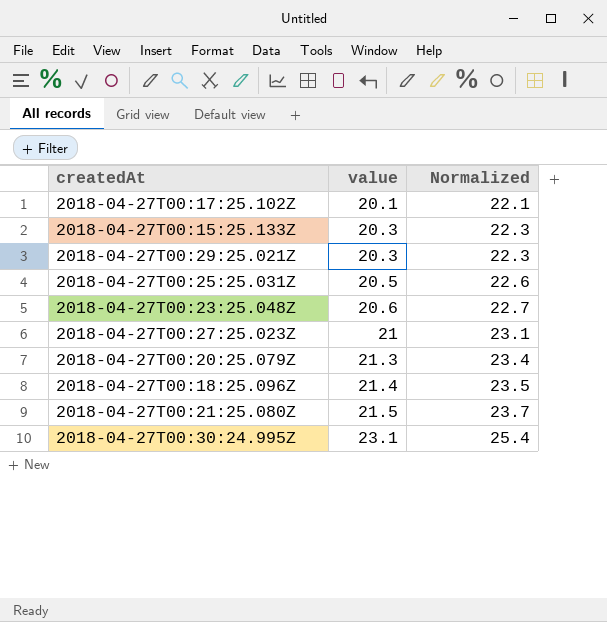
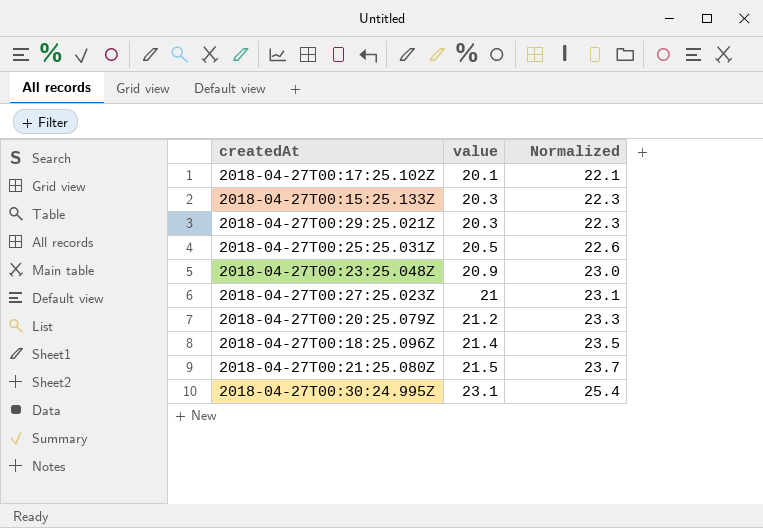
2018-04-27T00:23:25.048Z | value: 20.6 -> 20.9
2018-04-27T00:23:25.048Z | Normalized: 22.7 -> 23.0
2018-04-27T00:20:25.079Z | value: 21.3 -> 21.2
2018-04-27T00:20:25.079Z | Normalized: 23.4 -> 23.3

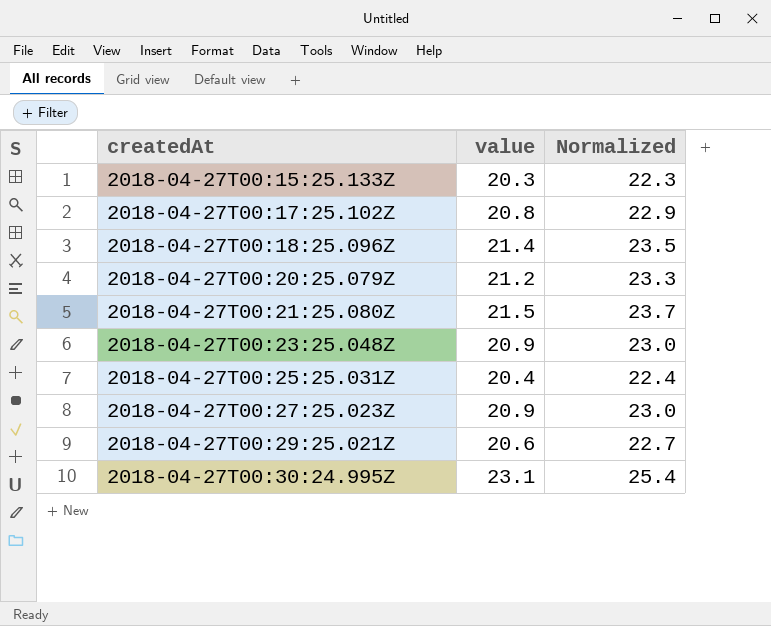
row order: value ascending -> createdAt ascending
2018-04-27T00:17:25.102Z | value: 20.1 -> 20.8
2018-04-27T00:17:25.102Z | Normalized: 22.1 -> 22.9
2018-04-27T00:25:25.031Z | value: 20.5 -> 20.4
2018-04-27T00:25:25.031Z | Normalized: 22.6 -> 22.4
2018-04-27T00:27:25.023Z | value: 21 -> 20.9
2018-04-27T00:27:25.023Z | Normalized: 23.1 -> 23.0
2018-04-27T00:29:25.021Z | value: 20.3 -> 20.6
2018-04-27T00:29:25.021Z | Normalized: 22.3 -> 22.7

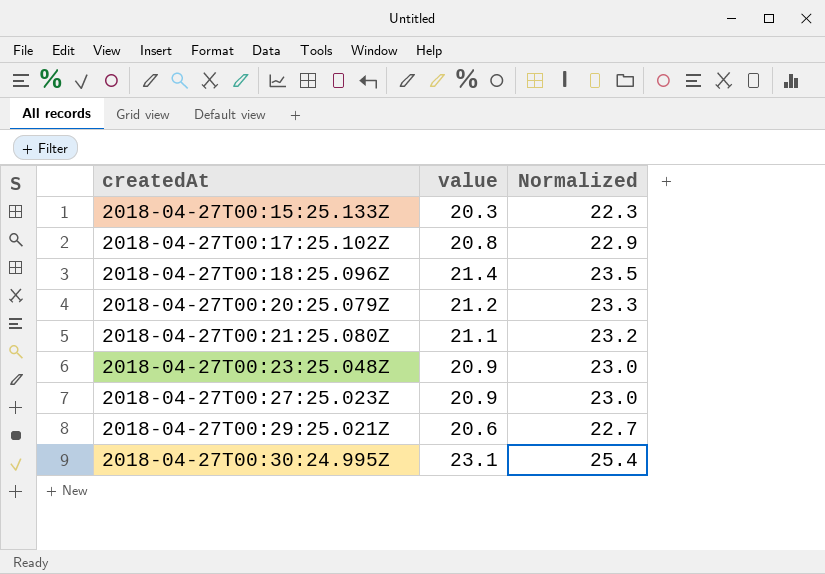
row 2018-04-27T00:25:25.031Z: 20.4 | 22.4 -> none
2018-04-27T00:21:25.080Z | value: 21.5 -> 21.1
2018-04-27T00:21:25.080Z | Normalized: 23.7 -> 23.2

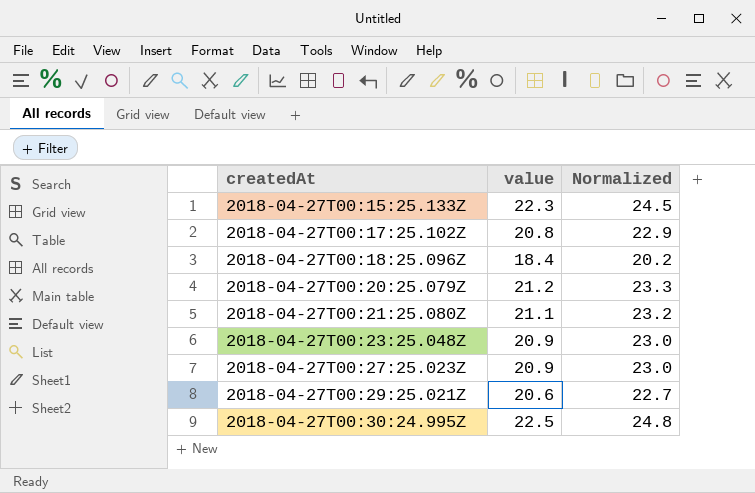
2018-04-27T00:15:25.133Z | value: 20.3 -> 22.3
2018-04-27T00:15:25.133Z | Normalized: 22.3 -> 24.5
2018-04-27T00:18:25.096Z | value: 21.4 -> 18.4
2018-04-27T00:18:25.096Z | Normalized: 23.5 -> 20.2
2018-04-27T00:30:24.995Z | value: 23.1 -> 22.5
2018-04-27T00:30:24.995Z | Normalized: 25.4 -> 24.8

